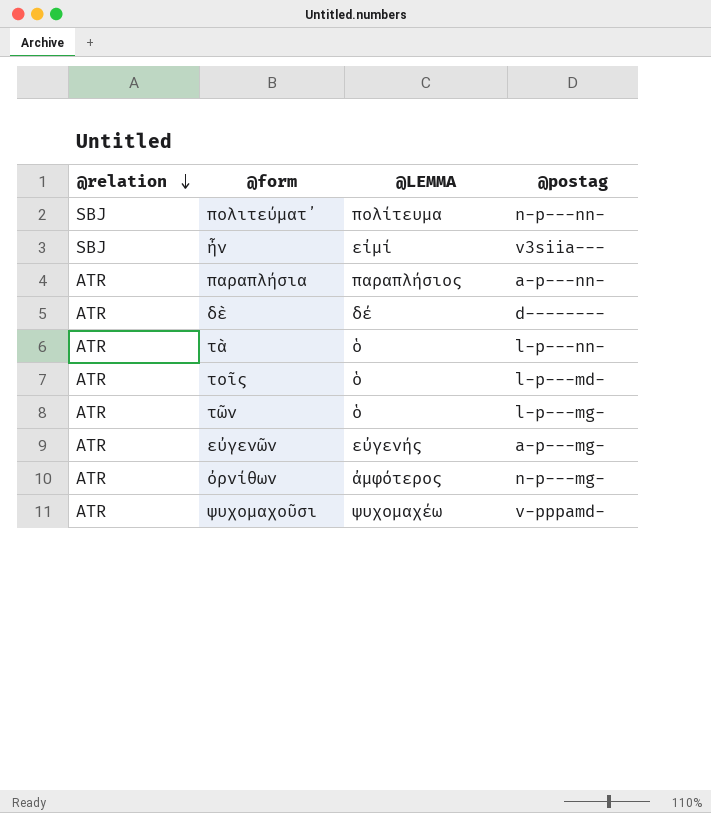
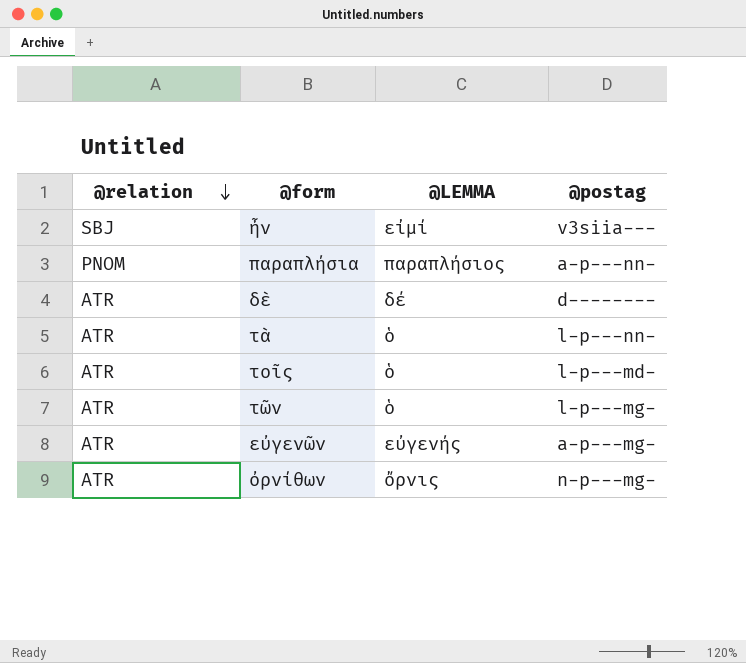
row πολιτεύματ᾽: SBJ | πολίτευμα | n-p---nn- -> none
row ψυχομαχοῦσι: ATR | ψυχομαχέω | v-pppamd- -> none
παραπλήσια | @relation: ATR -> PNOM
ὀρνίθων | @LEMMA: ἀμφότερος -> ὄρνις

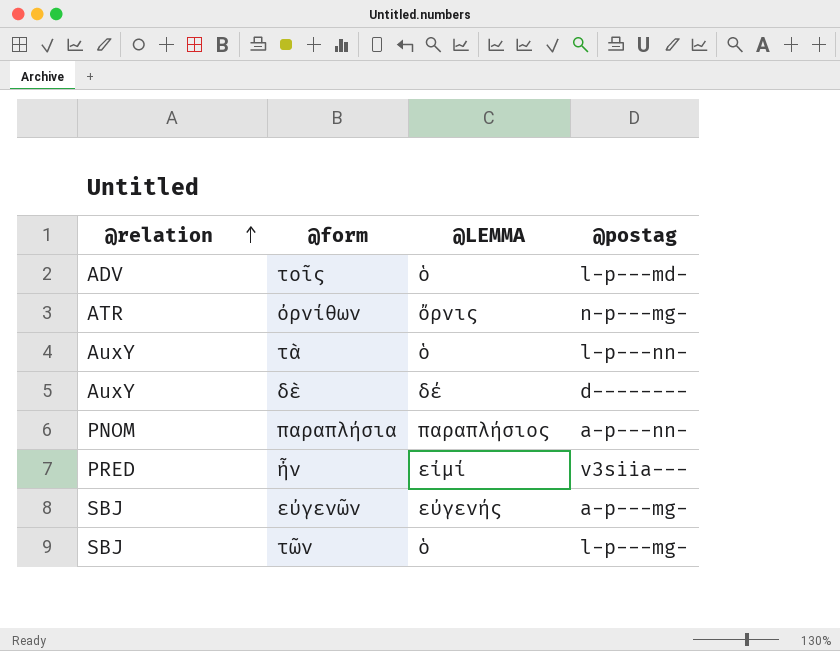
row order: @relation descending -> @relation ascending
τοῖς | @relation: ATR -> ADV
τὰ | @relation: ATR -> AuxY
δὲ | @relation: ATR -> AuxY
ἦν | @relation: SBJ -> PRED
εὐγενῶν | @relation: ATR -> SBJ
τῶν | @relation: ATR -> SBJ

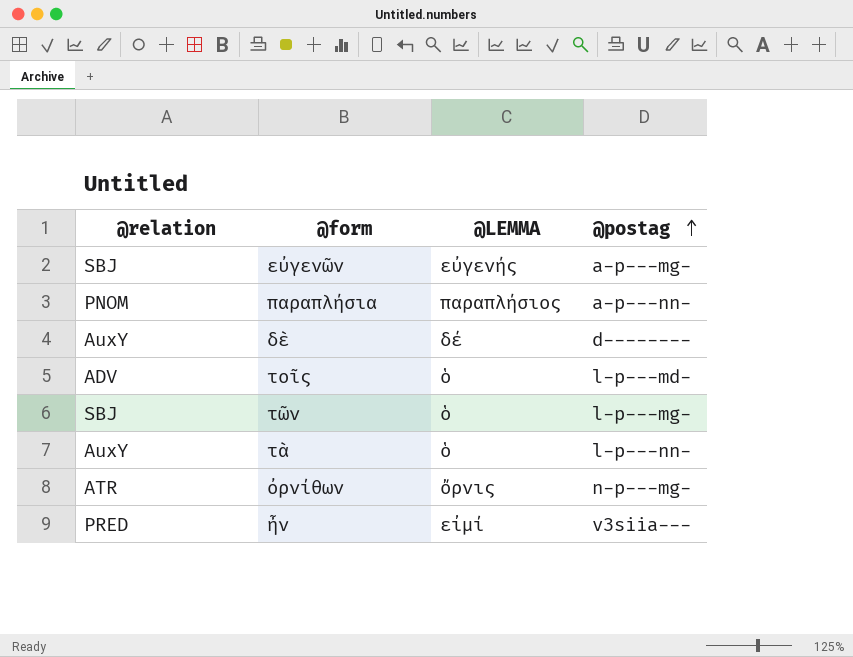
row order: @relation ascending -> @postag ascending

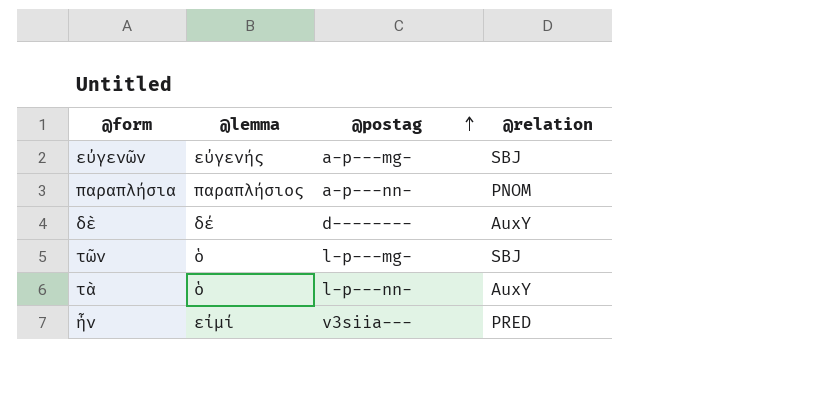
column name: @LEMMA -> @lemma
column @relation | position: 1 -> 4
row τοῖς: ADV | ὁ | l-p---md- -> none
row ὀρνίθων: ATR | ὄρνις | n-p---mg- -> none

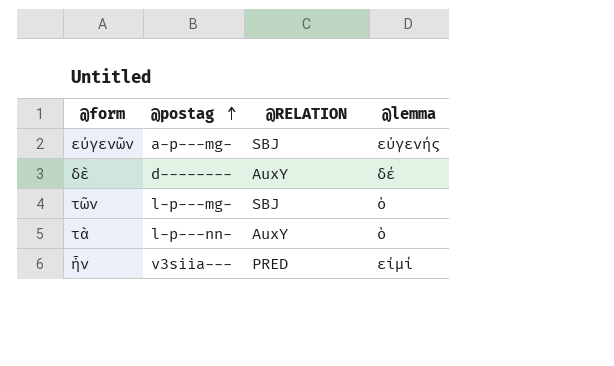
column name: @relation -> @RELATION
column @lemma | position: 2 -> 4
row παραπλήσια: παραπλήσιος | a-p---nn- | PNOM -> none

